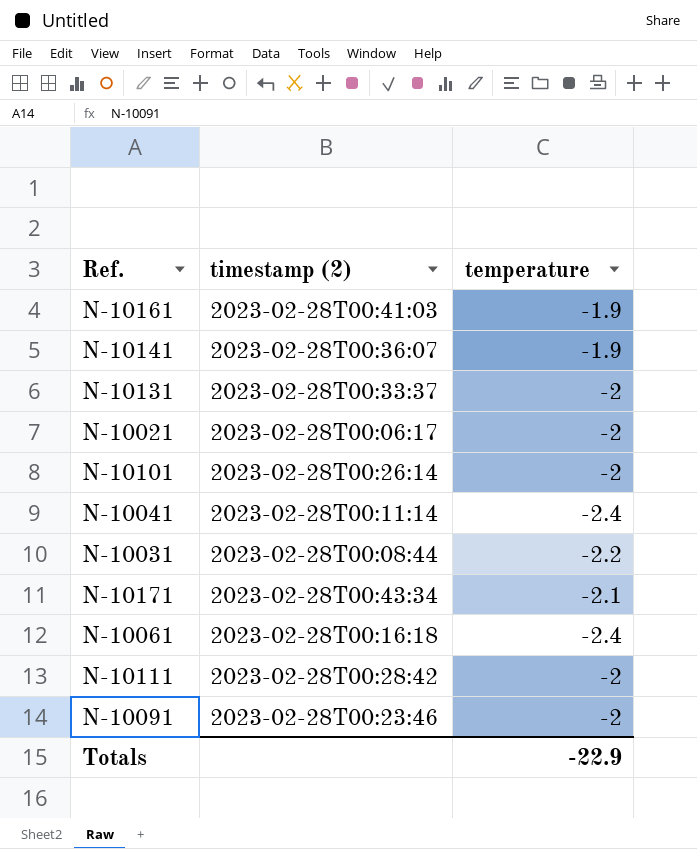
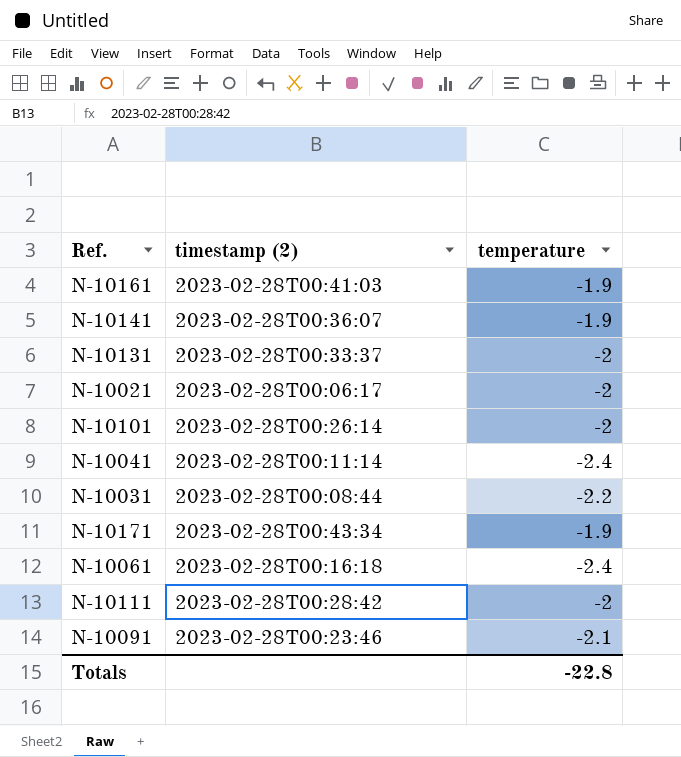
N-10171 | temperature: -2.1 -> -1.9
N-10091 | temperature: -2 -> -2.1
Totals | temperature: -22.9 -> -22.8

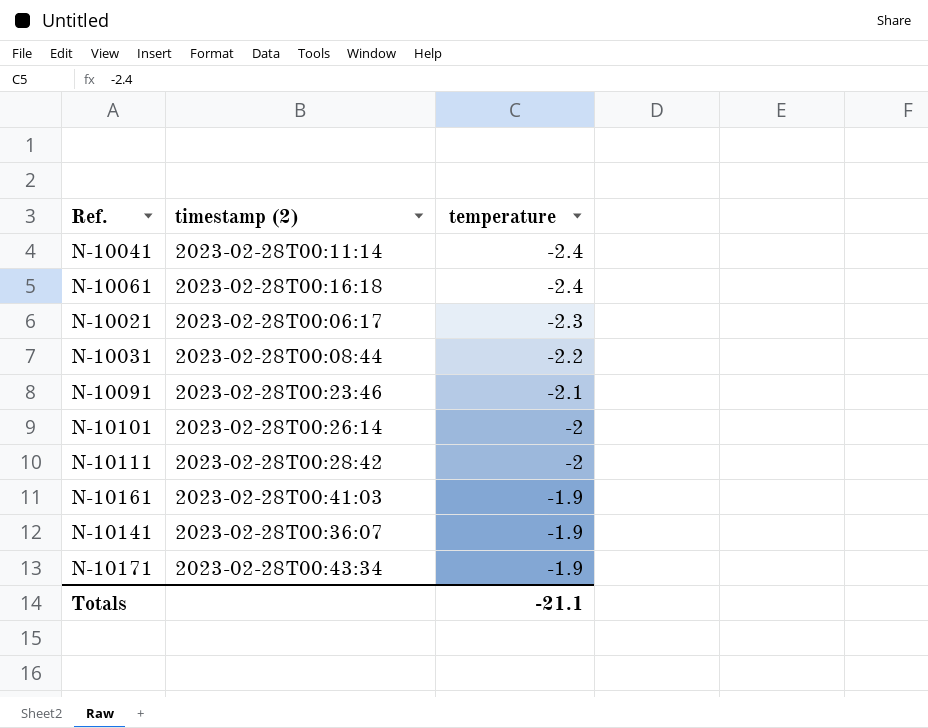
row order: none -> temperature ascending
row N-10131: 2023-02-28T00:33:37 | -2 -> none
N-10021 | temperature: -2 -> -2.3
Totals | temperature: -22.8 -> -21.1

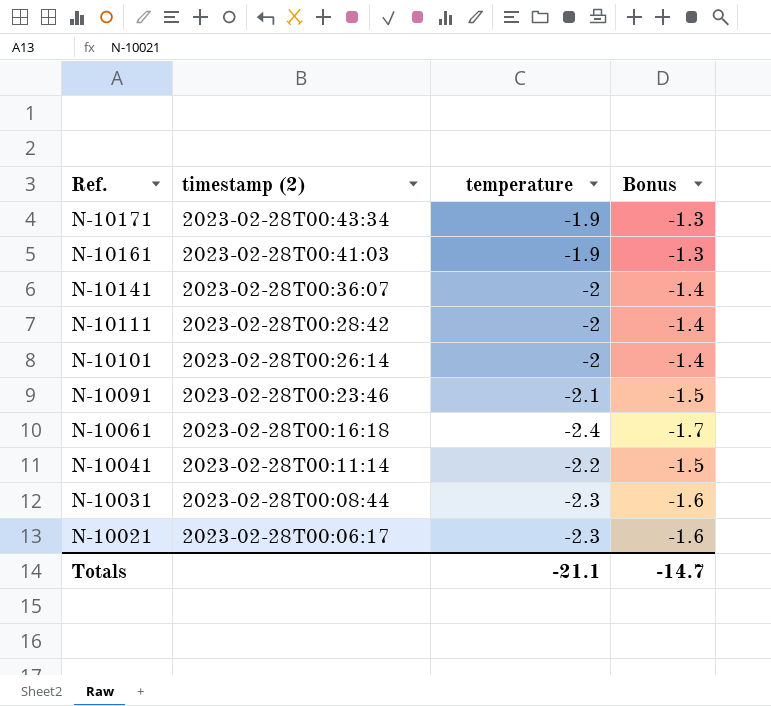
row order: temperature ascending -> Ref. descending
column Bonus | formula: none -> [temperature] * 0.7
N-10141 | temperature: -1.9 -> -2
N-10041 | temperature: -2.4 -> -2.2
N-10031 | temperature: -2.2 -> -2.3

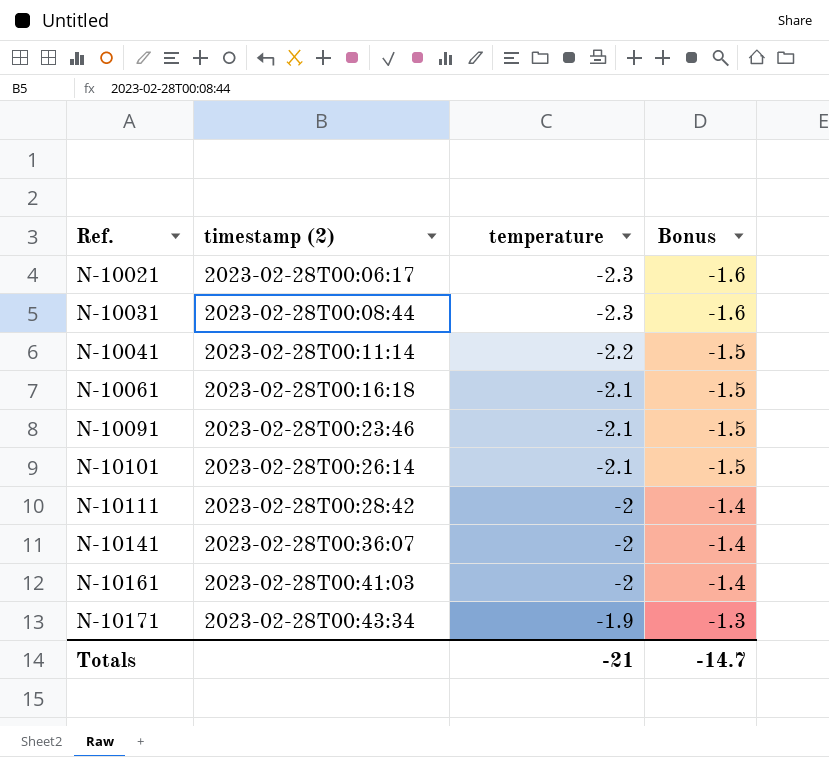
row order: Ref. descending -> Ref. ascending
N-10061 | temperature: -2.4 -> -2.1
N-10061 | Bonus: -1.7 -> -1.5
N-10101 | temperature: -2 -> -2.1
N-10101 | Bonus: -1.4 -> -1.5
N-10161 | temperature: -1.9 -> -2
N-10161 | Bonus: -1.3 -> -1.4
Totals | temperature: -21.1 -> -21

